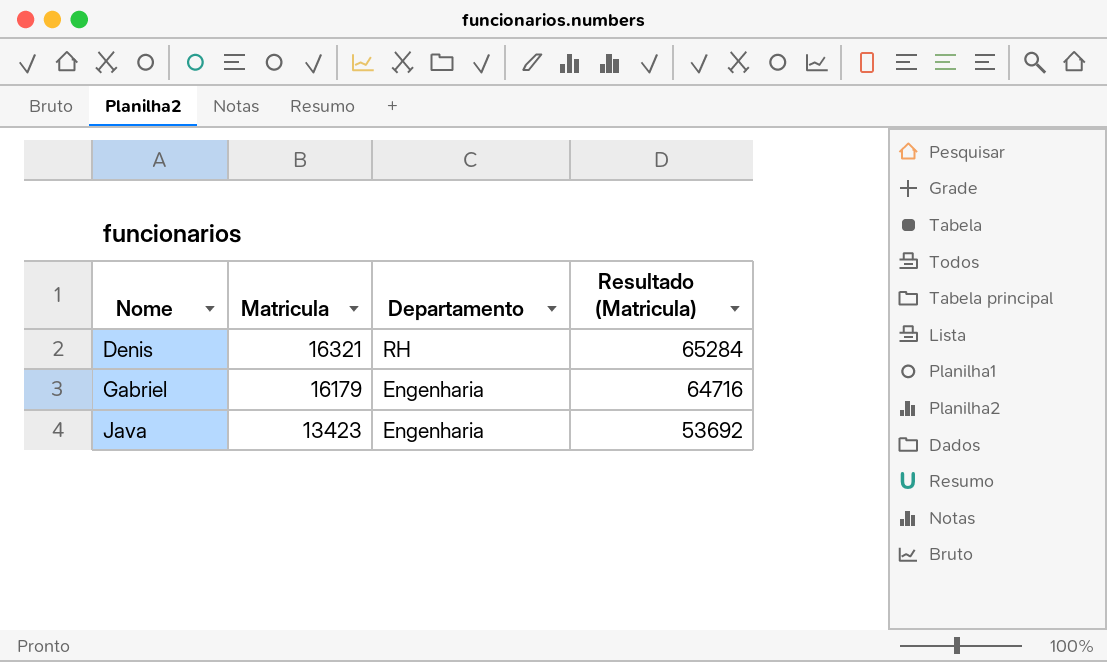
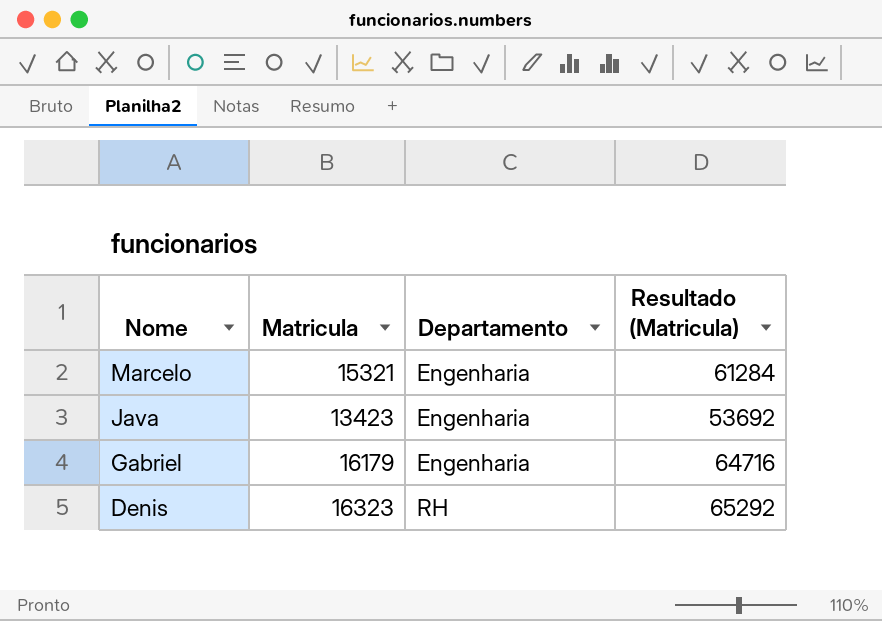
row order: Nome ascending -> Nome descending
row Marcelo: none -> 15321 | Engenharia | 61284
Denis | Matricula: 16321 -> 16323
Denis | Resultado (Matricula): 65284 -> 65292

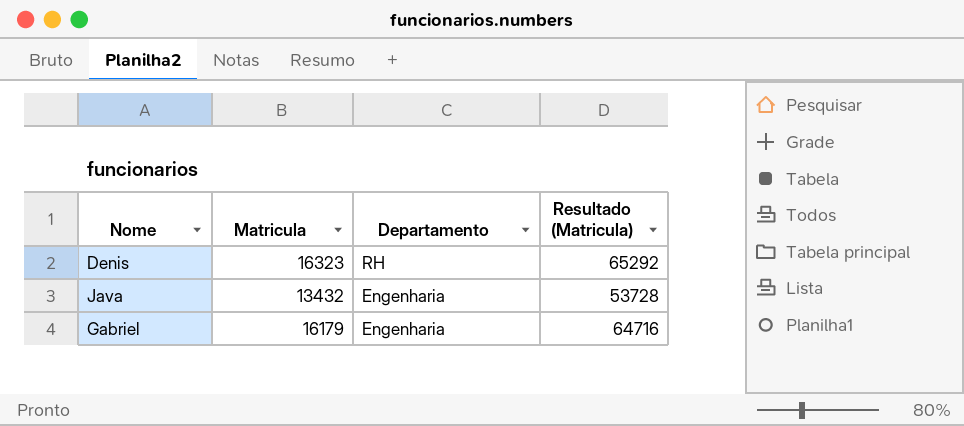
row order: Nome descending -> Departamento descending
row Marcelo: 15321 | Engenharia | 61284 -> none
Java | Matricula: 13423 -> 13432
Java | Resultado (Matricula): 53692 -> 53728

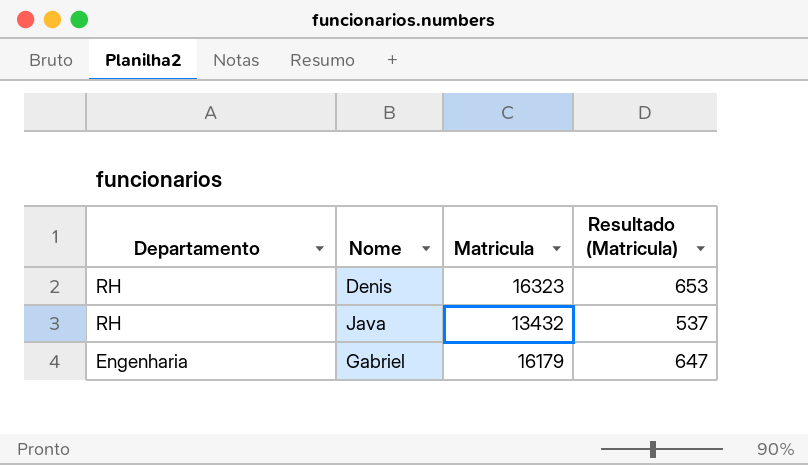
column Departamento | position: 3 -> 1
column Resultado (Matricula) | formula: [Matricula] * 4 -> [Matricula] * 0,04
Java | Departamento: Engenharia -> RH

